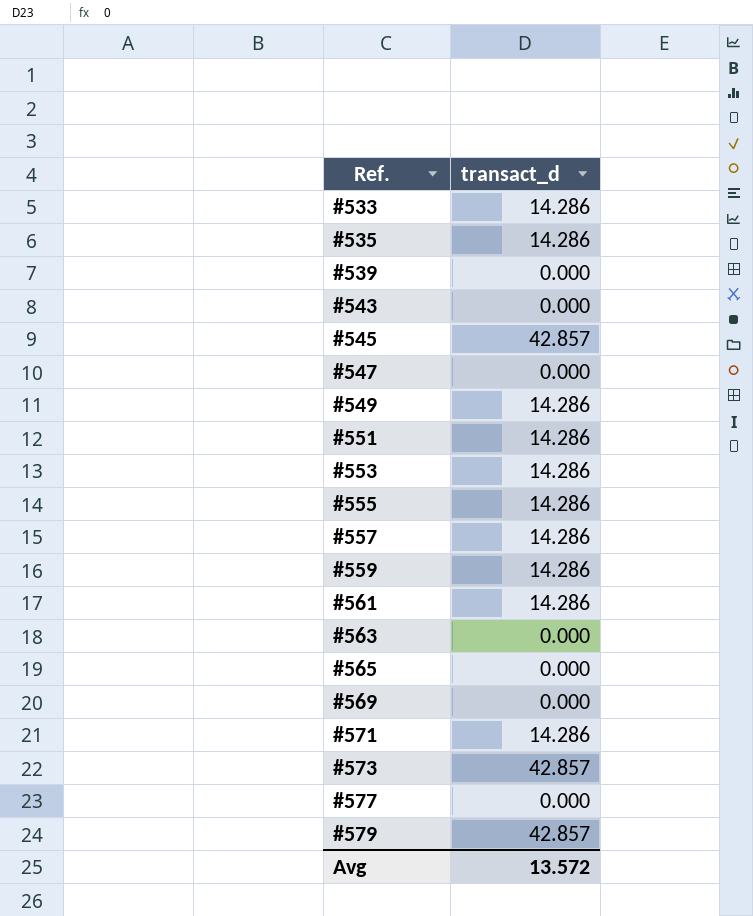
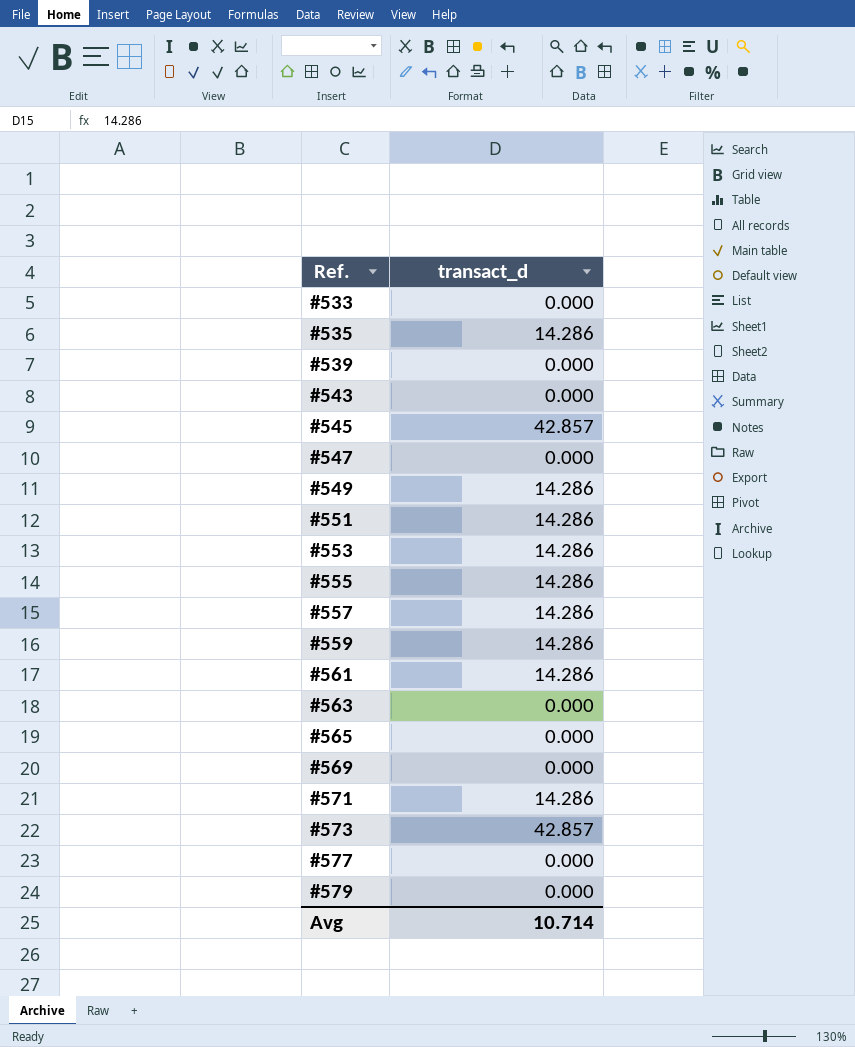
#533 | transact_d: 14.286 -> 0.000
#579 | transact_d: 42.857 -> 0.000
Avg | transact_d: 13.572 -> 10.714

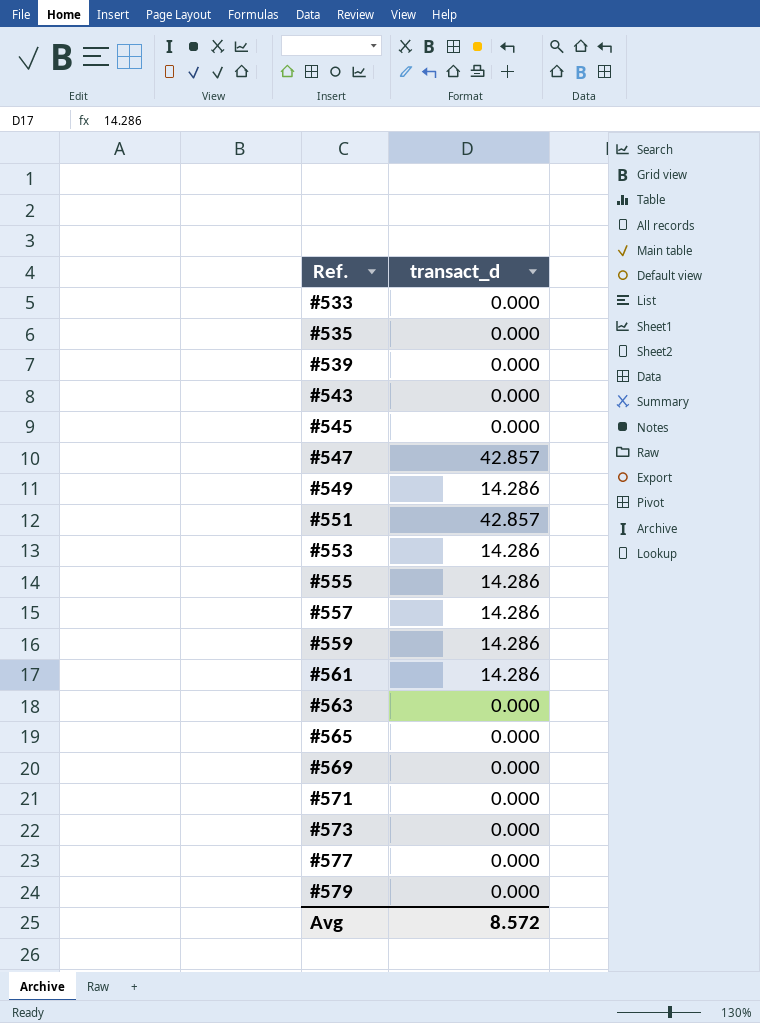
#535 | transact_d: 14.286 -> 0.000
#545 | transact_d: 42.857 -> 0.000
#547 | transact_d: 0.000 -> 42.857
#551 | transact_d: 14.286 -> 42.857
#571 | transact_d: 14.286 -> 0.000
#573 | transact_d: 42.857 -> 0.000
Avg | transact_d: 10.714 -> 8.572

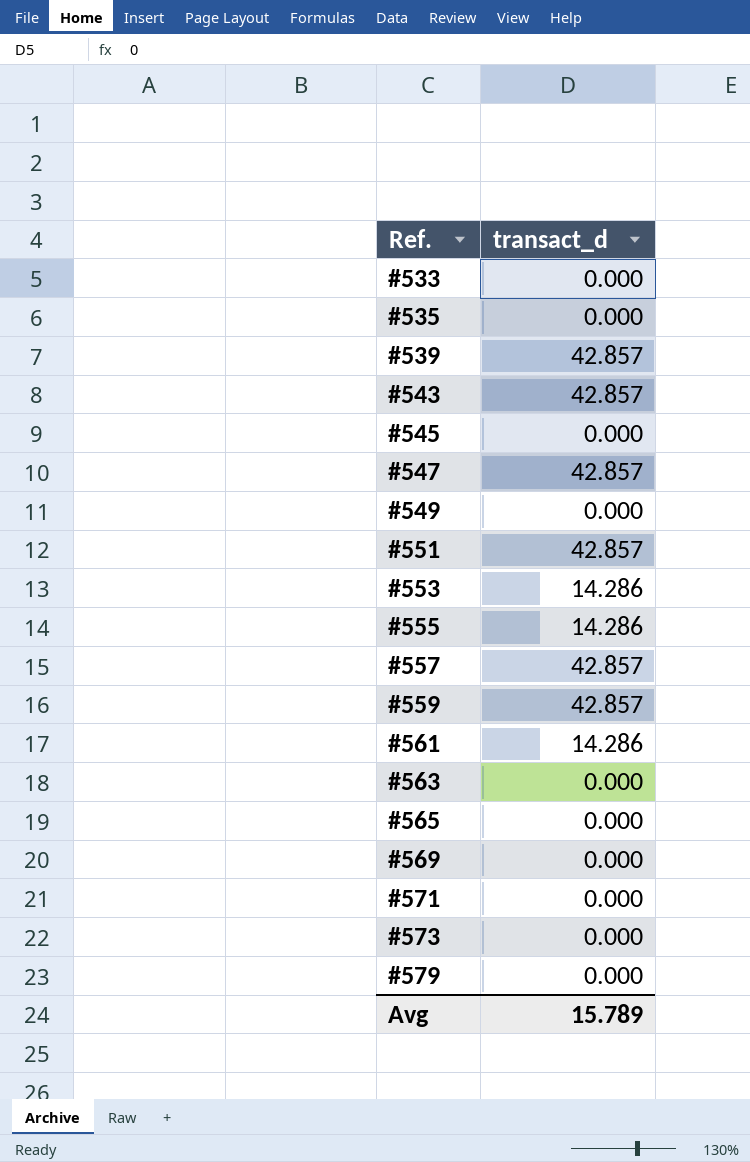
row #577: 0.000 -> none
#539 | transact_d: 0.000 -> 42.857
#543 | transact_d: 0.000 -> 42.857
#549 | transact_d: 14.286 -> 0.000
#557 | transact_d: 14.286 -> 42.857
#559 | transact_d: 14.286 -> 42.857
Avg | transact_d: 8.572 -> 15.789

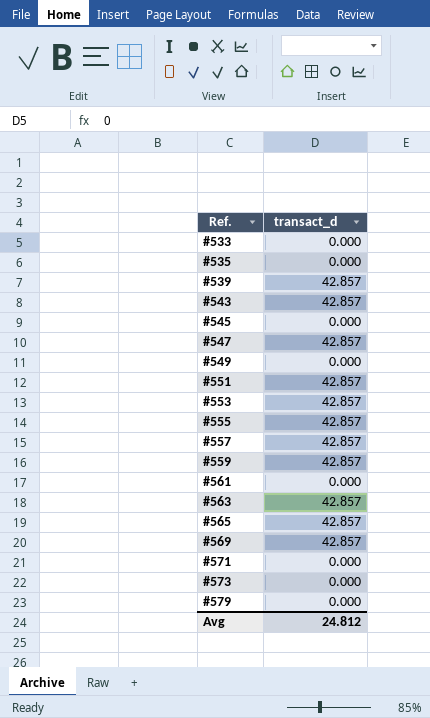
#553 | transact_d: 14.286 -> 42.857
#555 | transact_d: 14.286 -> 42.857
#561 | transact_d: 14.286 -> 0.000
#563 | transact_d: 0.000 -> 42.857
#565 | transact_d: 0.000 -> 42.857
#569 | transact_d: 0.000 -> 42.857
Avg | transact_d: 15.789 -> 24.812

